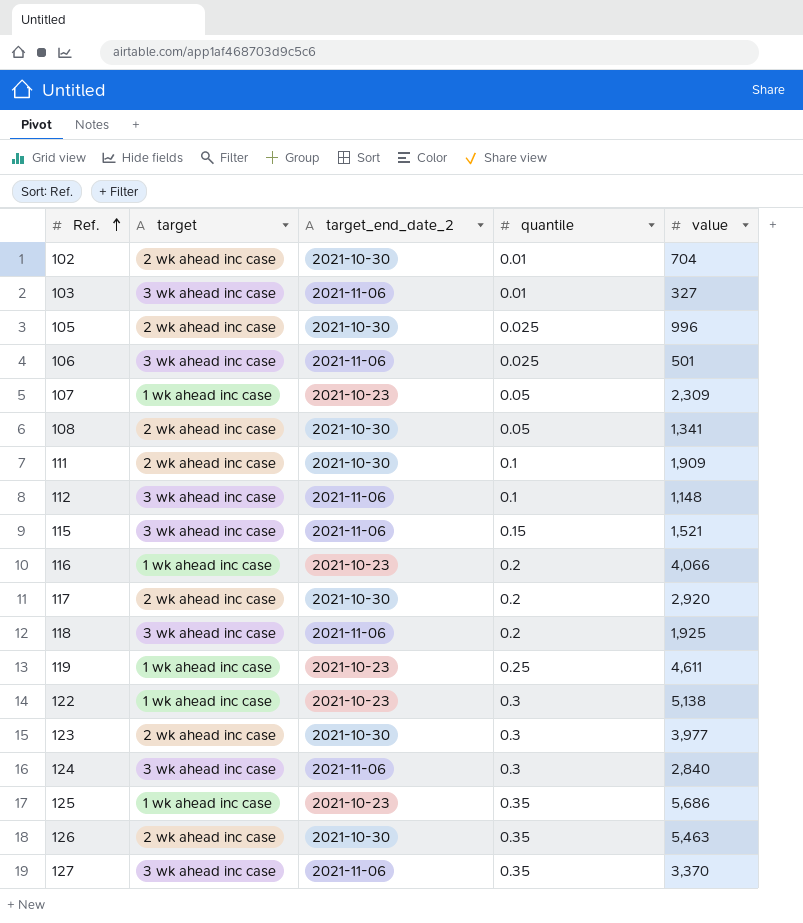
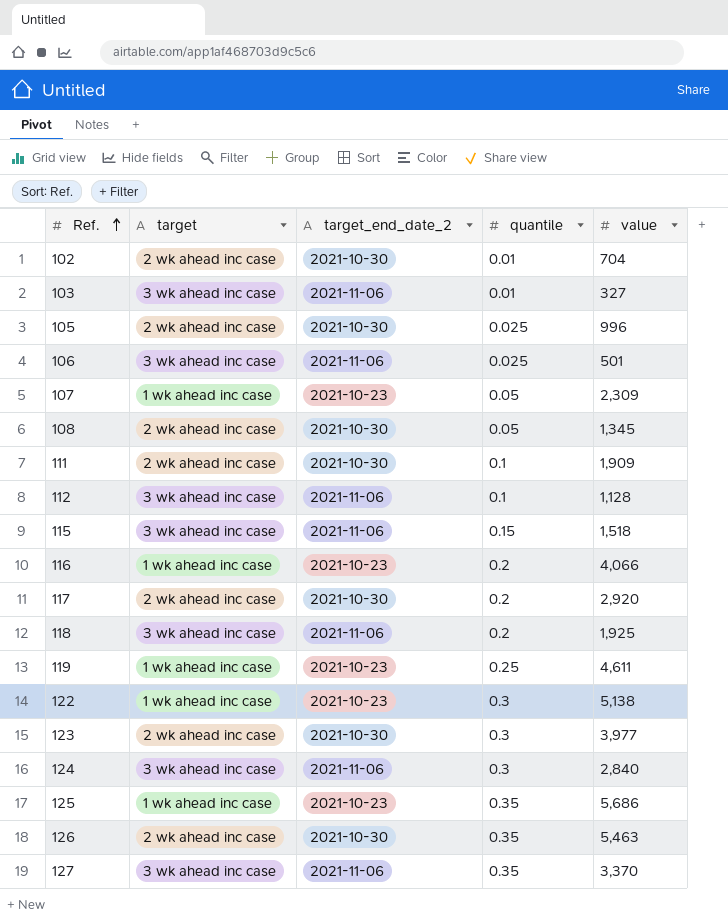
108 | value: 1,341 -> 1,345
112 | value: 1,148 -> 1,128
115 | value: 1,521 -> 1,518

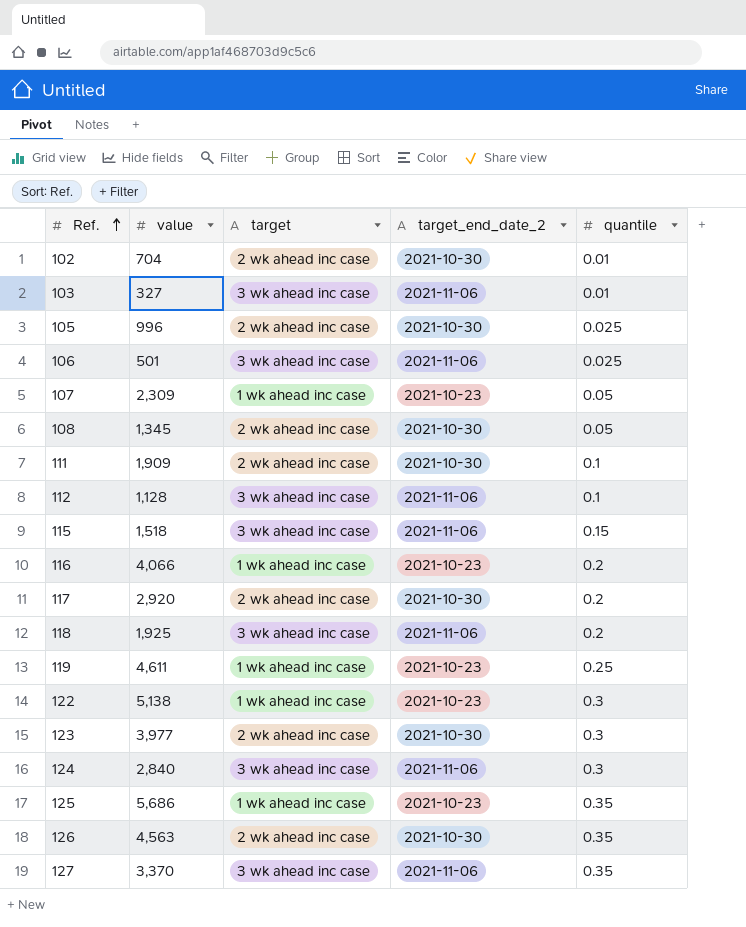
column value | position: 5 -> 2
126 | value: 5,463 -> 4,563

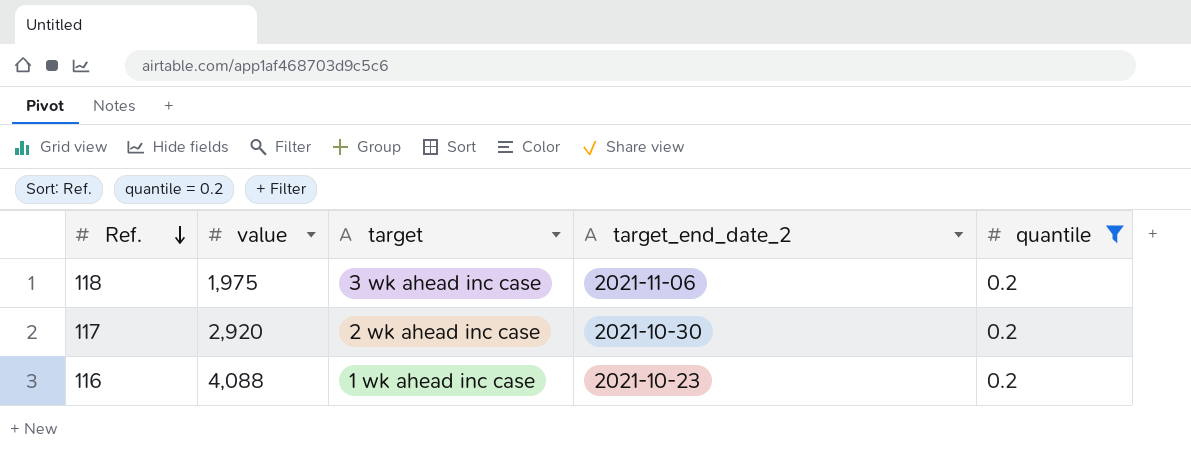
filter: none -> quantile = 0.2
row order: Ref. ascending -> Ref. descending
118 | value: 1,925 -> 1,975
116 | value: 4,066 -> 4,088

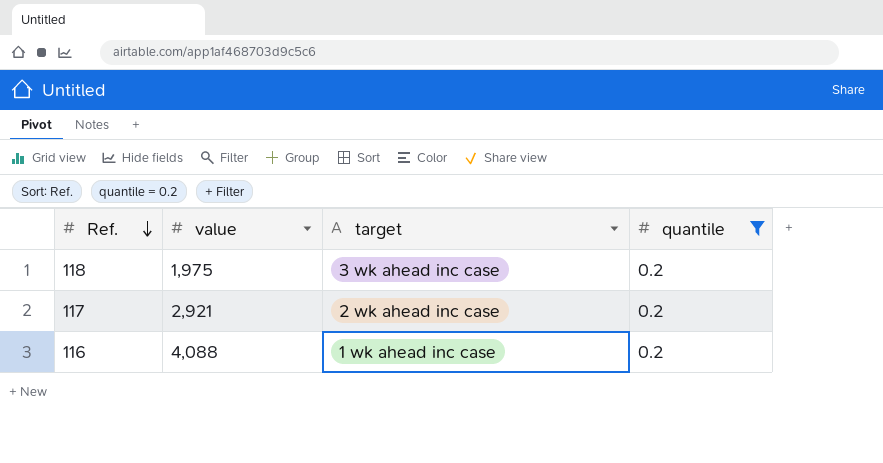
column target_end_date_2 | position: 4 -> none
117 | value: 2,920 -> 2,921

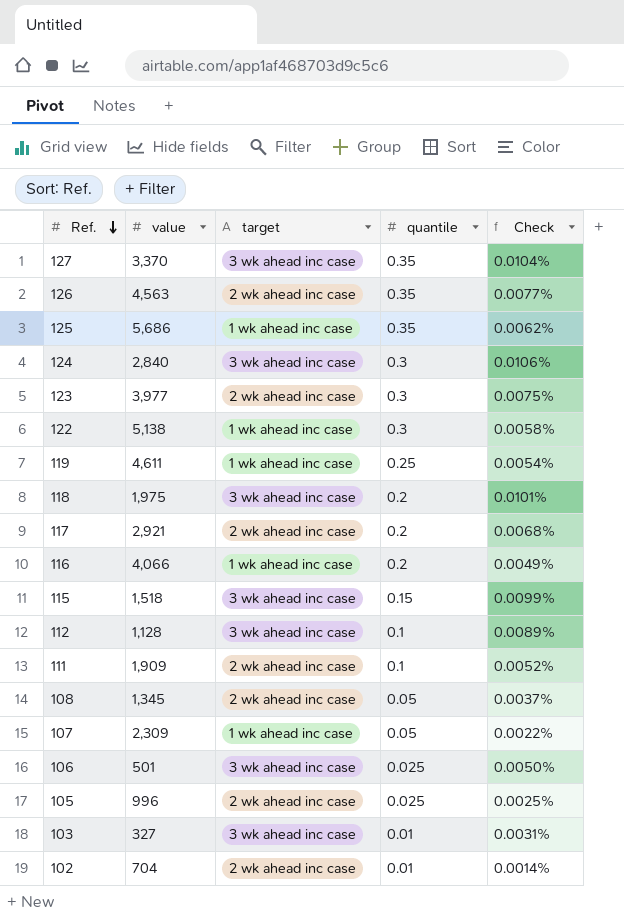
filter: quantile = 0.2 -> none
column Check | formula: none -> [quantile] / [value]
116 | value: 4,088 -> 4,066

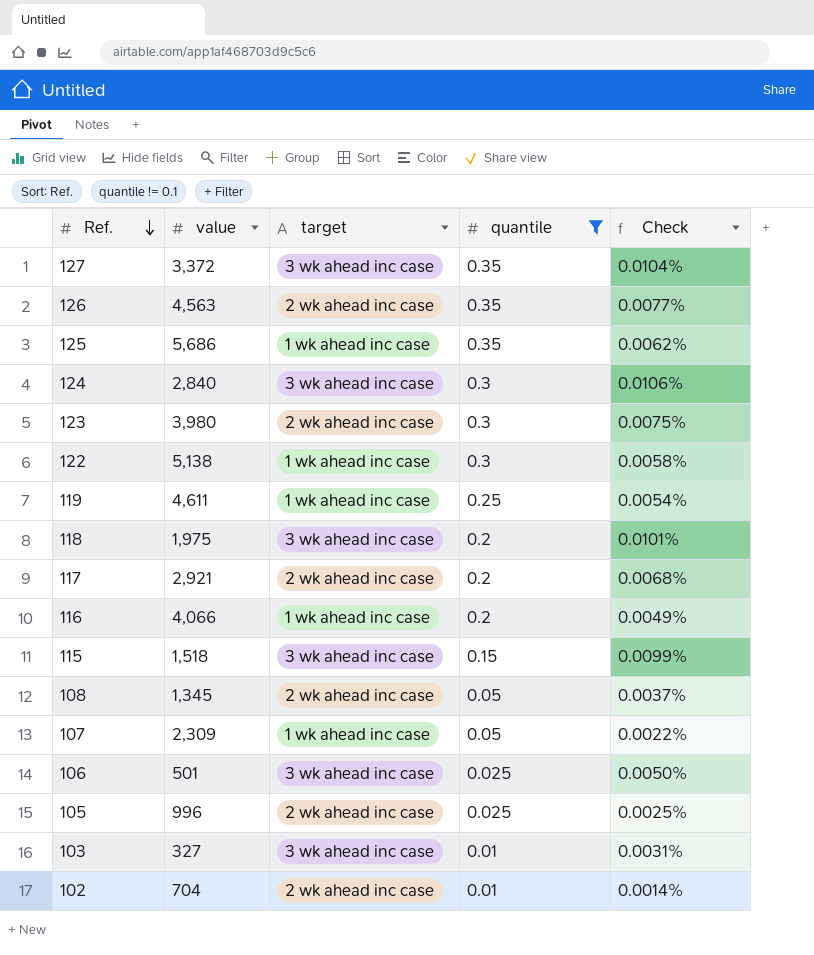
filter: none -> quantile != 0.1
127 | value: 3,370 -> 3,372
123 | value: 3,977 -> 3,980

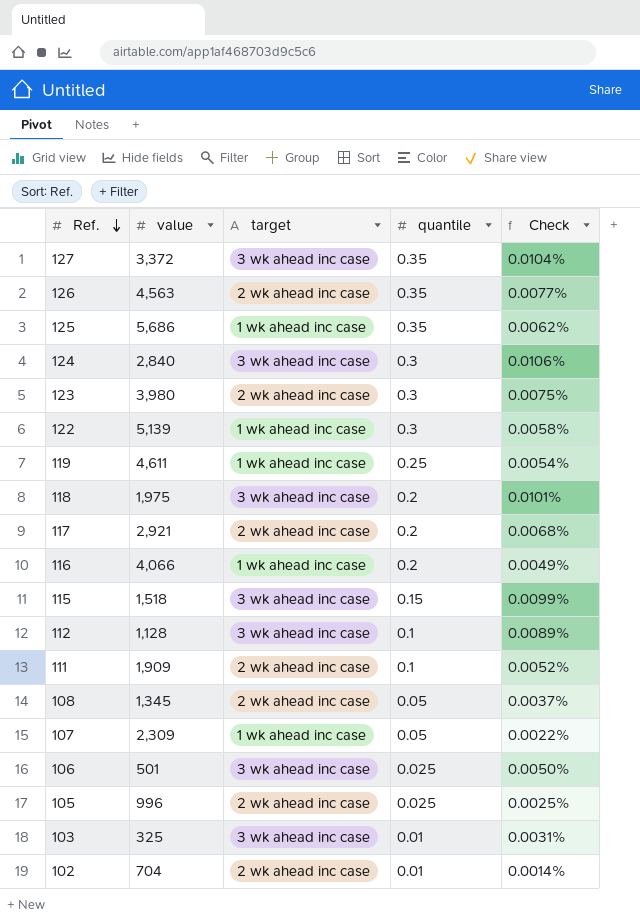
filter: quantile != 0.1 -> none
122 | value: 5,138 -> 5,139
103 | value: 327 -> 325

